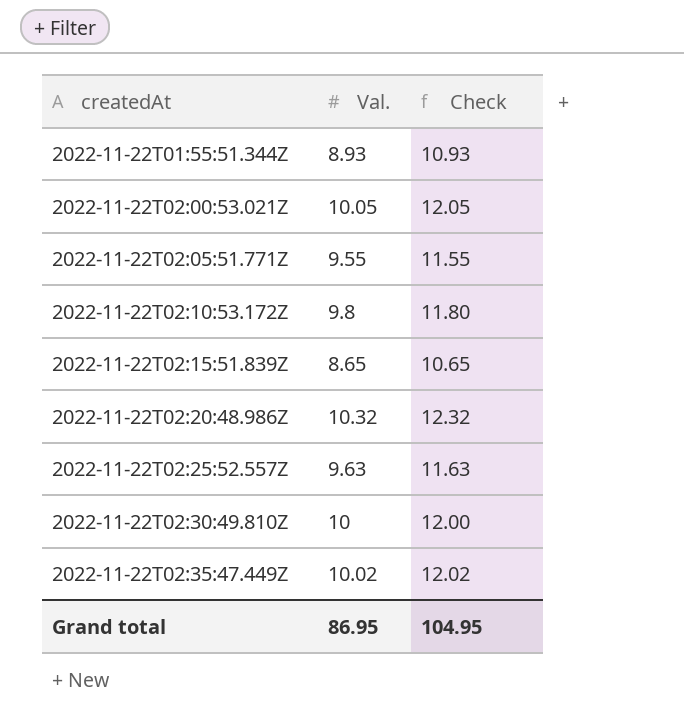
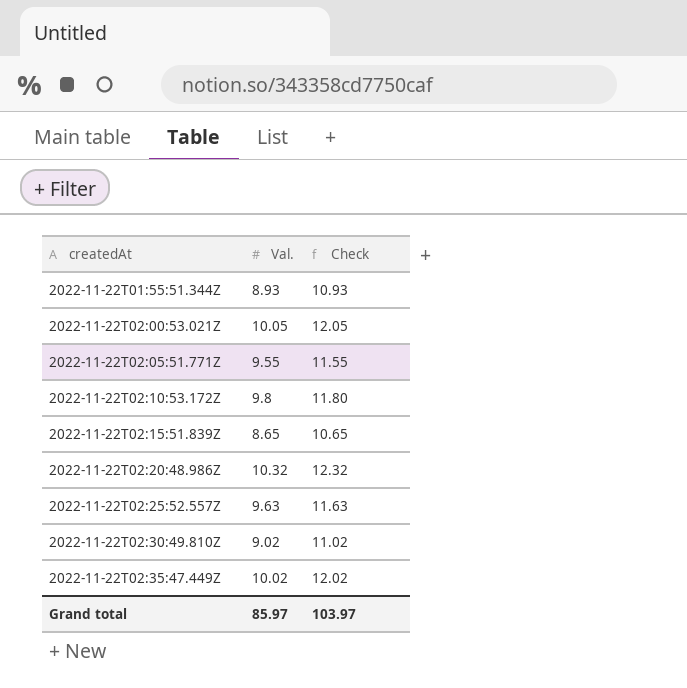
2022-11-22T02:30:49.810Z | Val.: 10 -> 9.02
2022-11-22T02:30:49.810Z | Check: 12.00 -> 11.02
Grand total | Val.: 86.95 -> 85.97
Grand total | Check: 104.95 -> 103.97

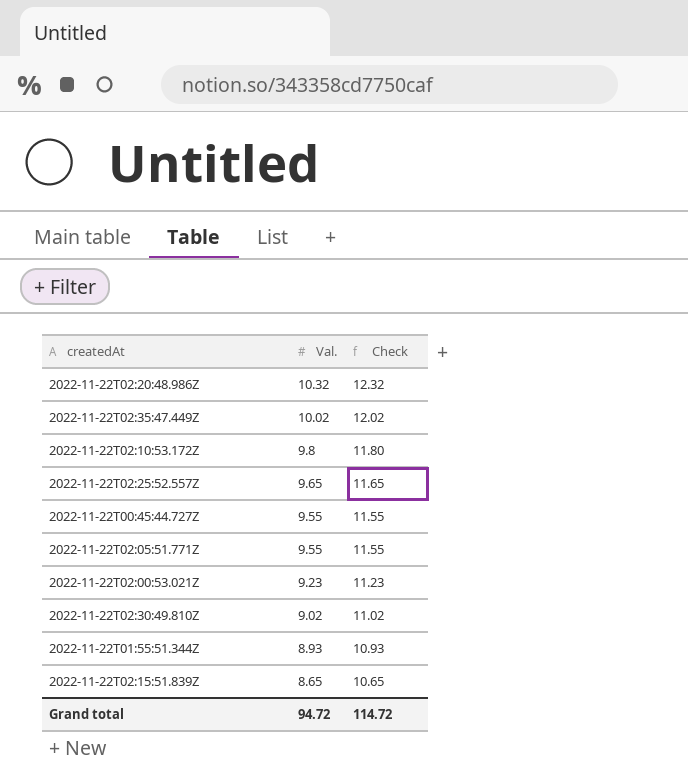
row order: createdAt ascending -> Val. descending
2022-11-22T02:25:52.557Z | Val.: 9.63 -> 9.65
2022-11-22T02:25:52.557Z | Check: 11.63 -> 11.65
row 2022-11-22T00:45:44.727Z: none -> 9.55 | 11.55
2022-11-22T02:00:53.021Z | Val.: 10.05 -> 9.23
2022-11-22T02:00:53.021Z | Check: 12.05 -> 11.23
Grand total | Val.: 85.97 -> 94.72
Grand total | Check: 103.97 -> 114.72

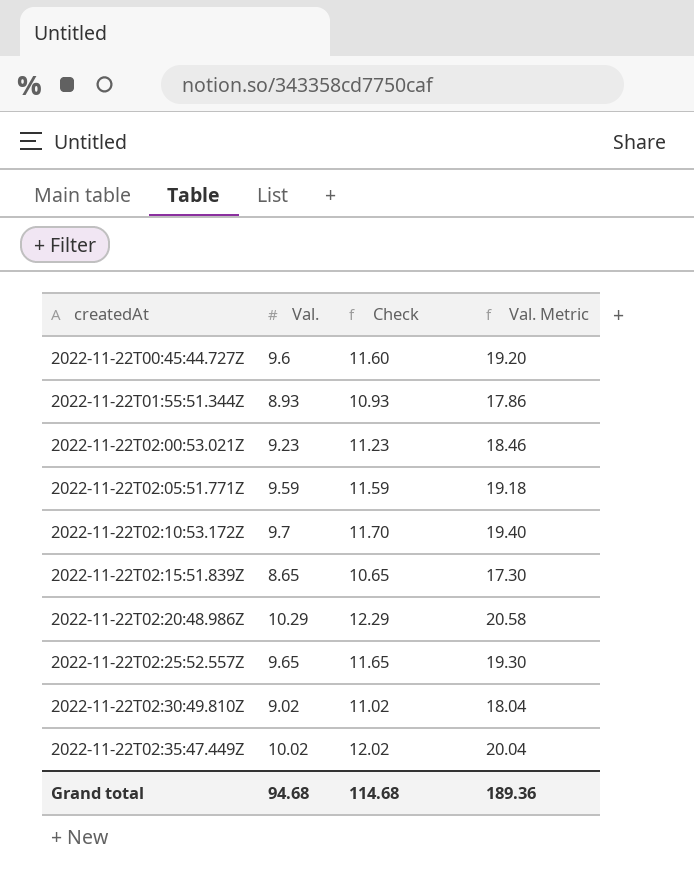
row order: Val. descending -> createdAt ascending
column Val. Metric | formula: none -> [Val.] * 2
2022-11-22T00:45:44.727Z | Val.: 9.55 -> 9.6
2022-11-22T00:45:44.727Z | Check: 11.55 -> 11.60
2022-11-22T02:05:51.771Z | Val.: 9.55 -> 9.59
2022-11-22T02:05:51.771Z | Check: 11.55 -> 11.59
2022-11-22T02:10:53.172Z | Val.: 9.8 -> 9.7
2022-11-22T02:10:53.172Z | Check: 11.80 -> 11.70
2022-11-22T02:20:48.986Z | Val.: 10.32 -> 10.29
2022-11-22T02:20:48.986Z | Check: 12.32 -> 12.29
Grand total | Val.: 94.72 -> 94.68
Grand total | Check: 114.72 -> 114.68

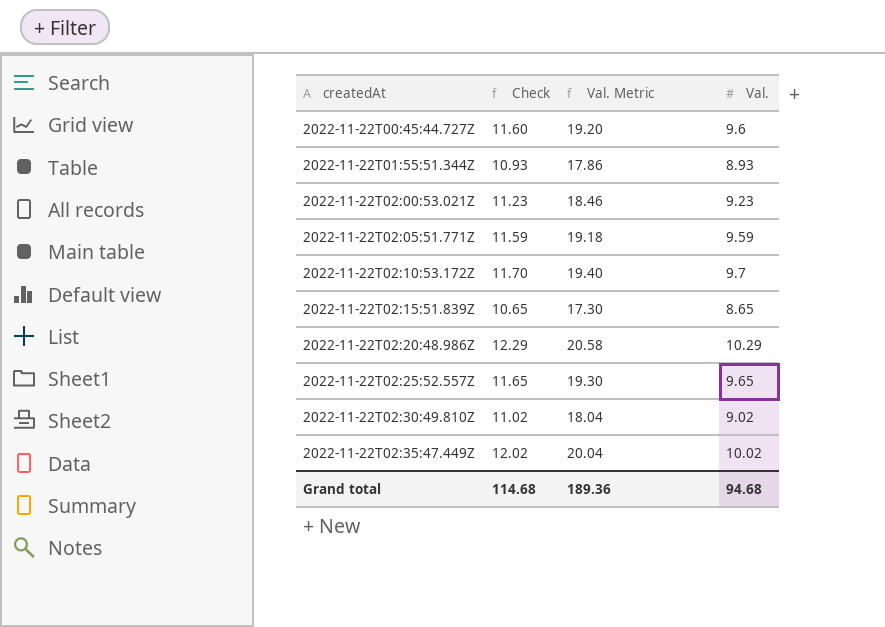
column Val. | position: 2 -> 4

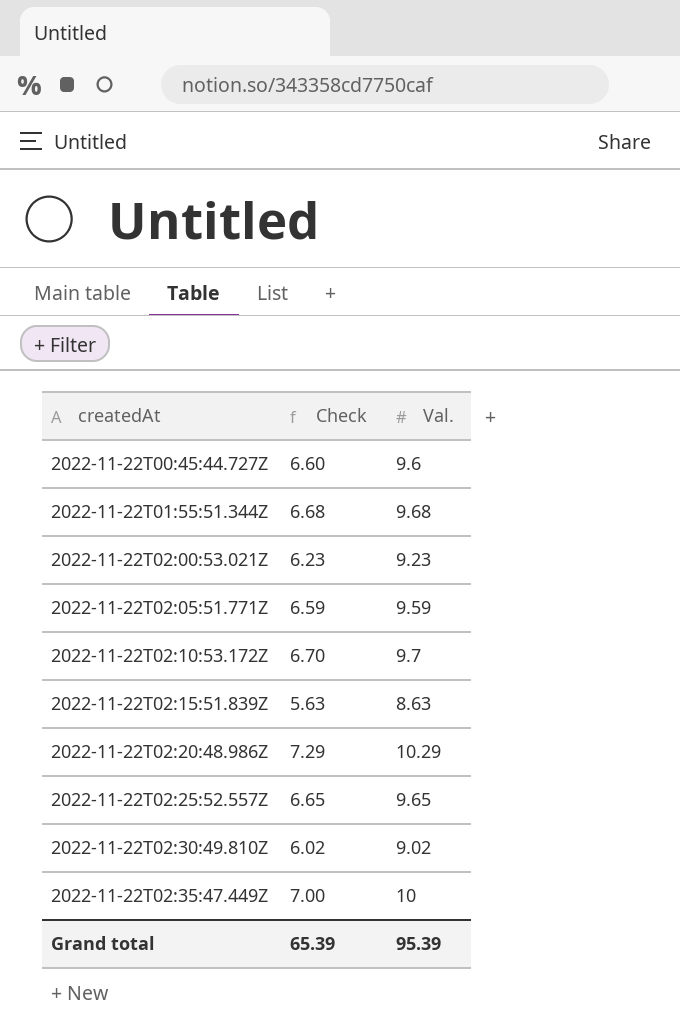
column Val. Metric | formula: [Val.] * 2 -> none
column Check | formula: [Val.] + 2 -> [Val.] - 3
2022-11-22T01:55:51.344Z | Val.: 8.93 -> 9.68
2022-11-22T02:15:51.839Z | Val.: 8.65 -> 8.63
2022-11-22T02:35:47.449Z | Val.: 10.02 -> 10
Grand total | Check: 114.68 -> 65.39
Grand total | Val.: 94.68 -> 95.39

